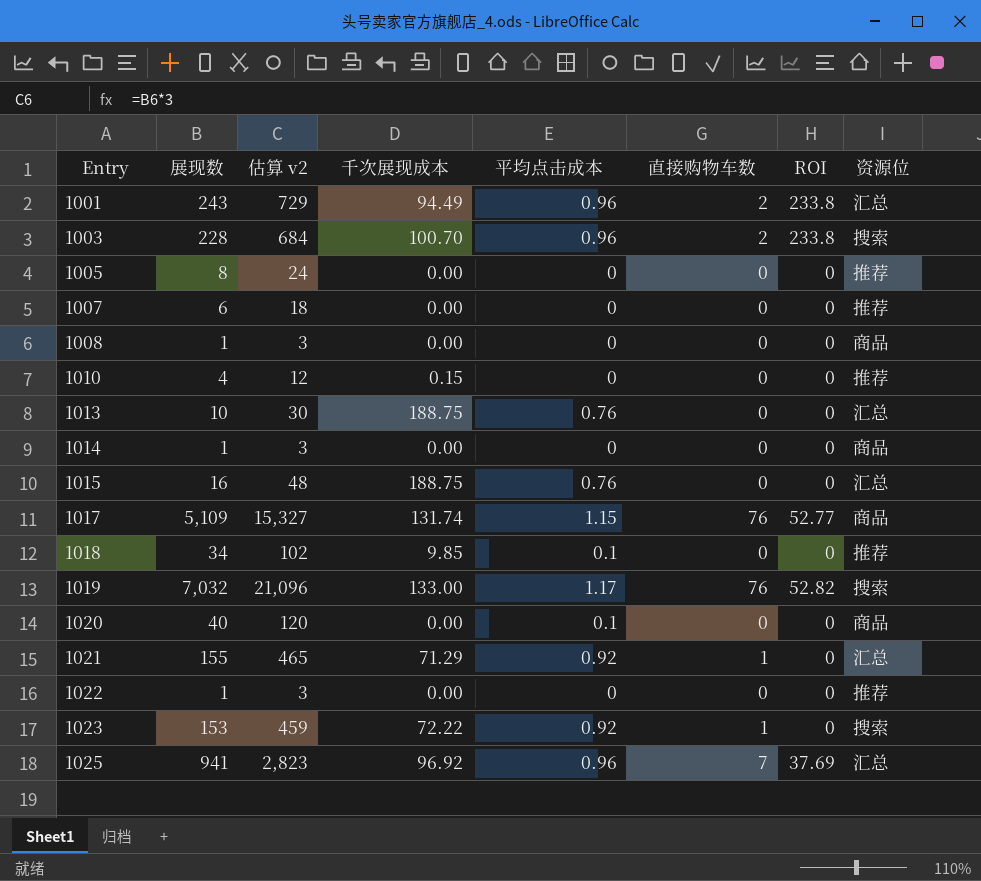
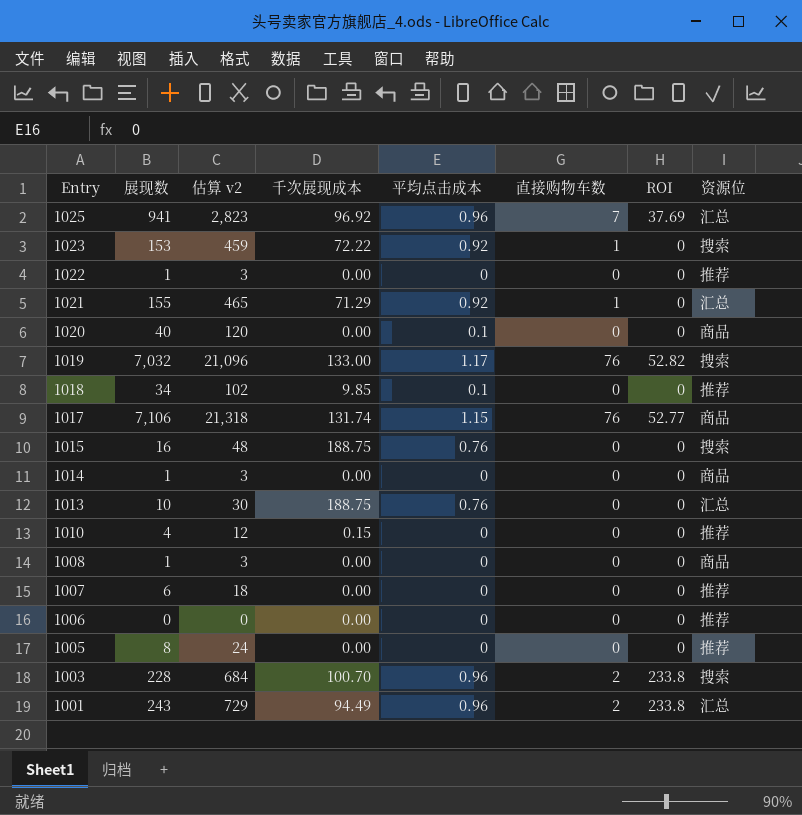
row order: Entry ascending -> Entry descending
1017 | 展现数: 5,109 -> 7,106
1017 | 估算 v2: 15,327 -> 21,318
1015 | 资源位: 汇总 -> 搜索
row 1006: none -> 0 | 0 | 0.00 | 0 | 0 | 0 | 推荐

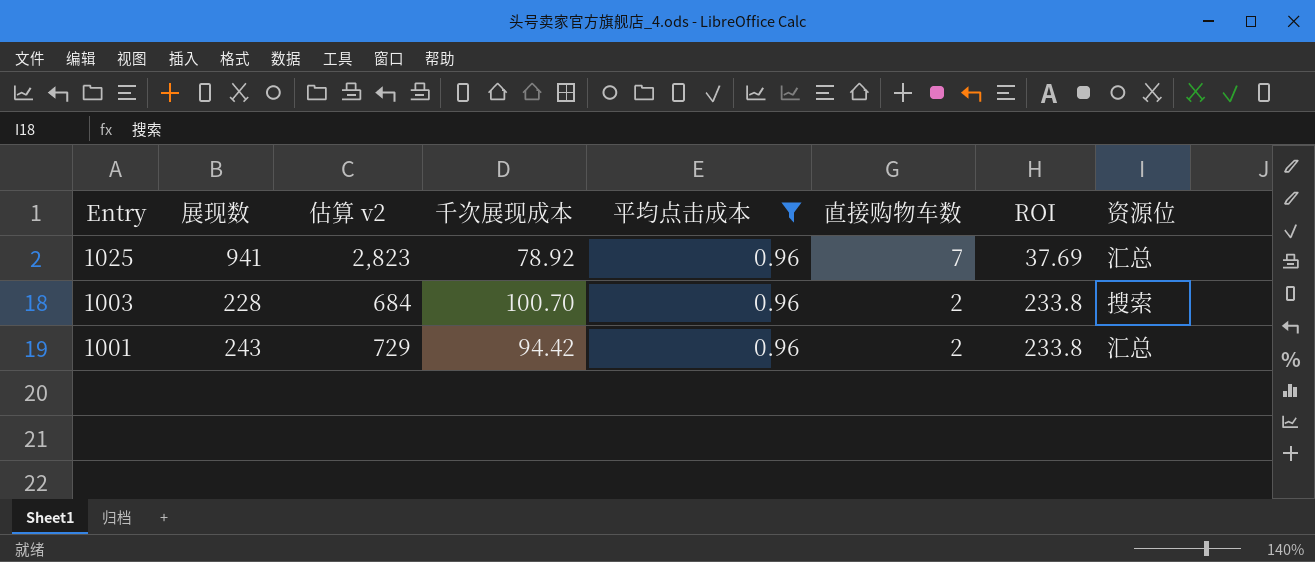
filter: none -> 平均点击成本 = 0.96
1025 | 千次展现成本: 96.92 -> 78.92
1001 | 千次展现成本: 94.49 -> 94.42

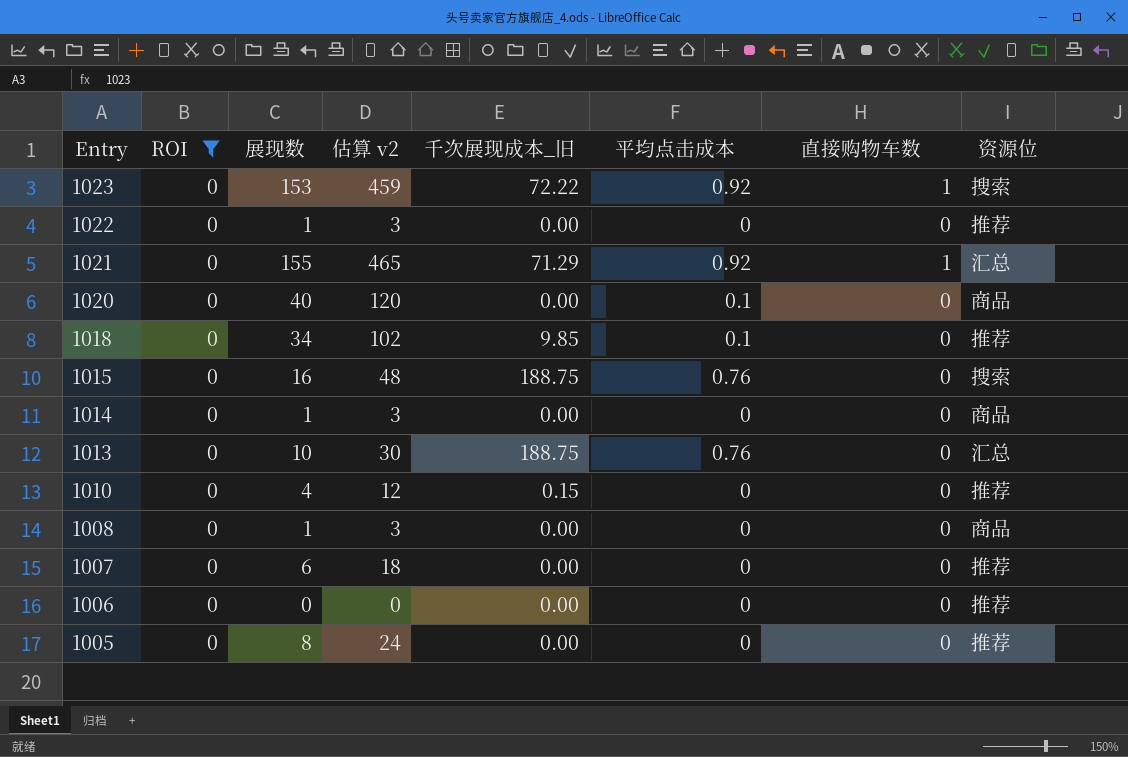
filter: 平均点击成本 = 0.96 -> ROI = 0
column ROI | position: 7 -> 2
column name: 千次展现成本 -> 千次展现成本_旧

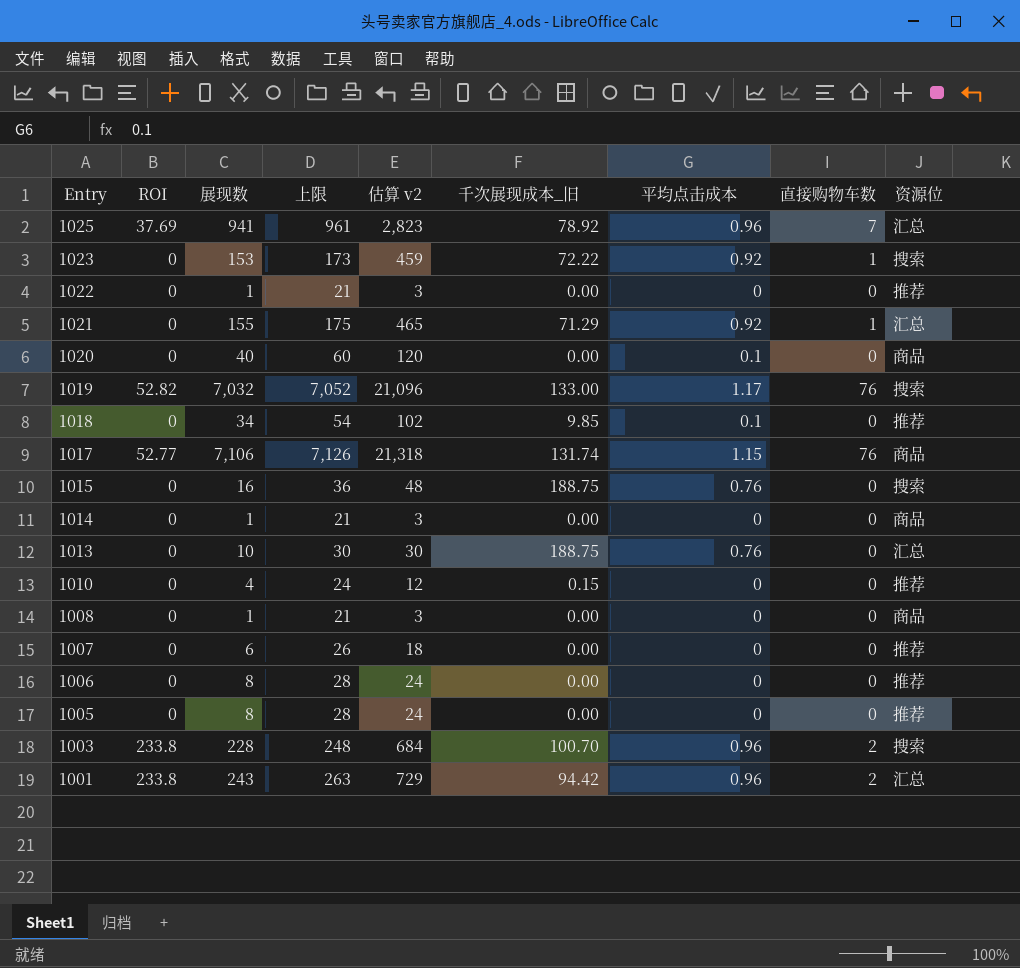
filter: ROI = 0 -> none
column 上限 | formula: none -> [展现数] + 20
1006 | 展现数: 0 -> 8
1006 | 估算 v2: 0 -> 24

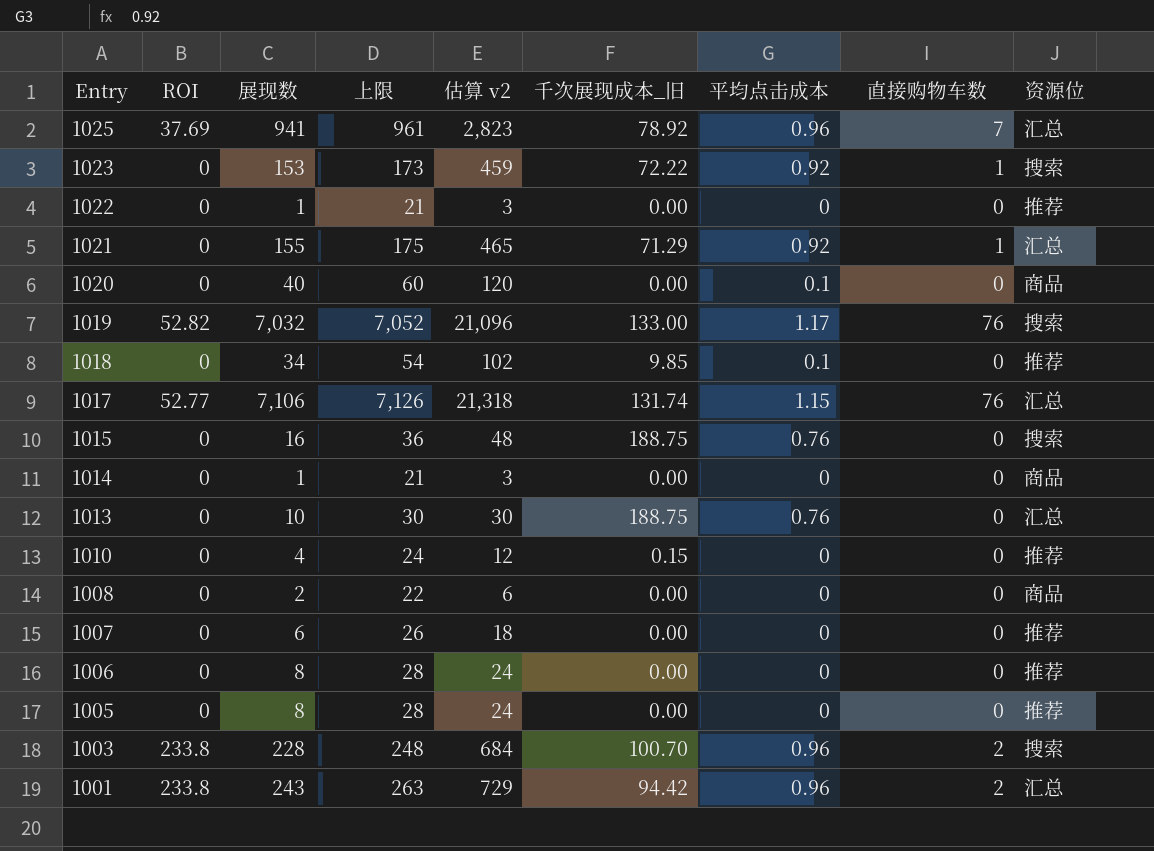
1017 | 资源位: 商品 -> 汇总
1008 | 展现数: 1 -> 2
1008 | 上限: 21 -> 22
1008 | 估算 v2: 3 -> 6

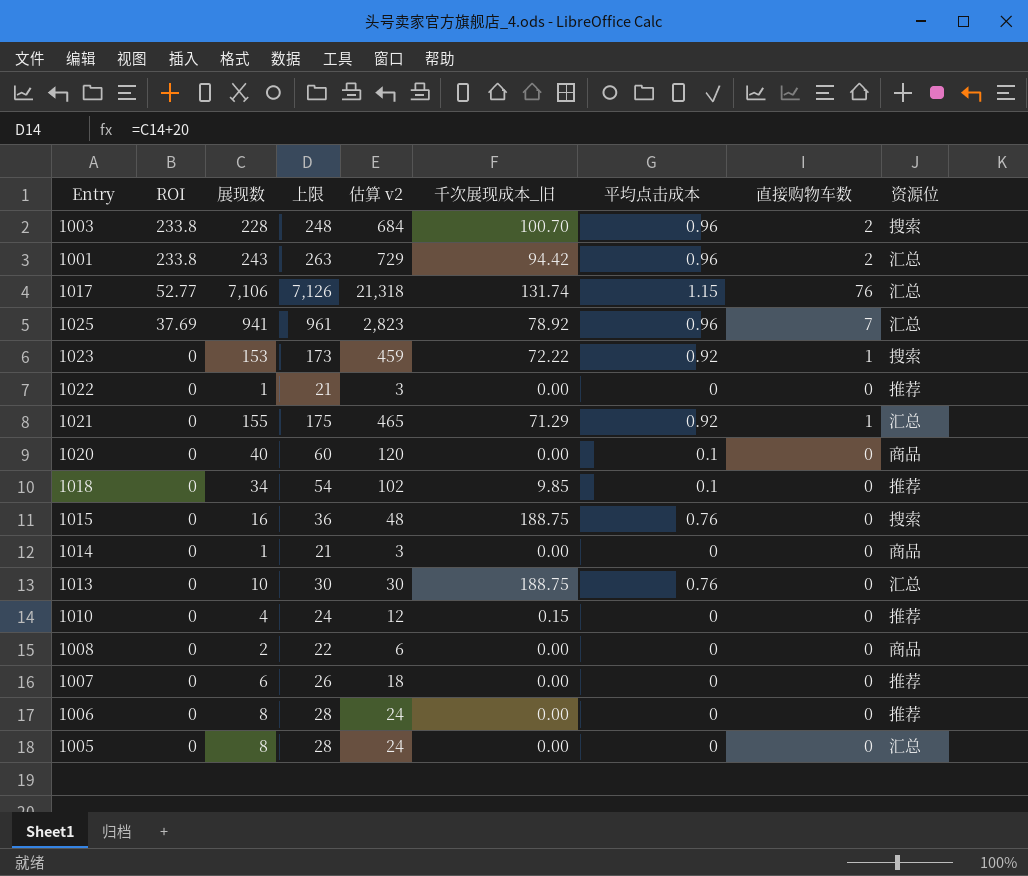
row order: Entry descending -> ROI descending
row 1019: 52.82 | 7,032 | 7,052 | 21,096 | 133.00 | 1.17 | 76 | 搜索 -> none
1005 | 资源位: 推荐 -> 汇总

